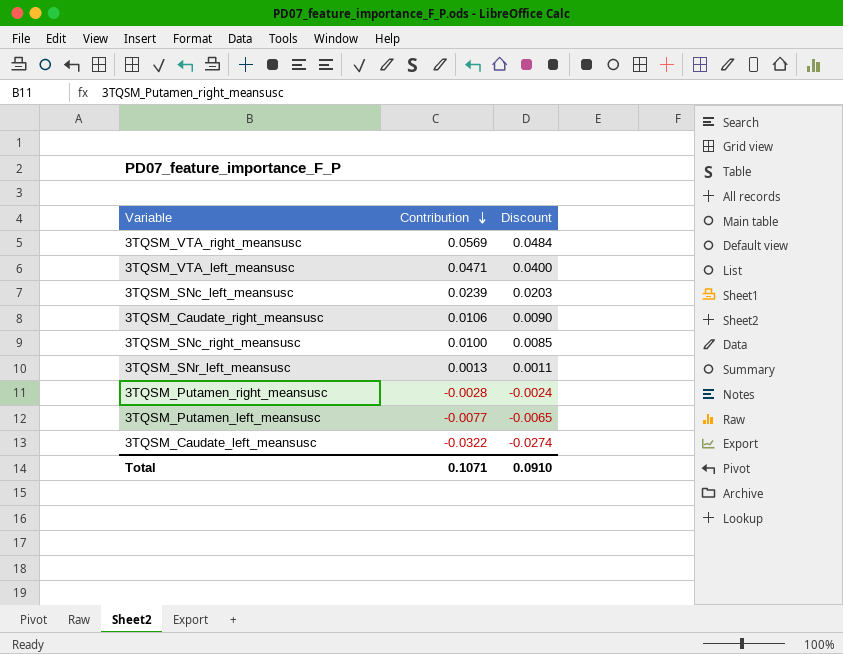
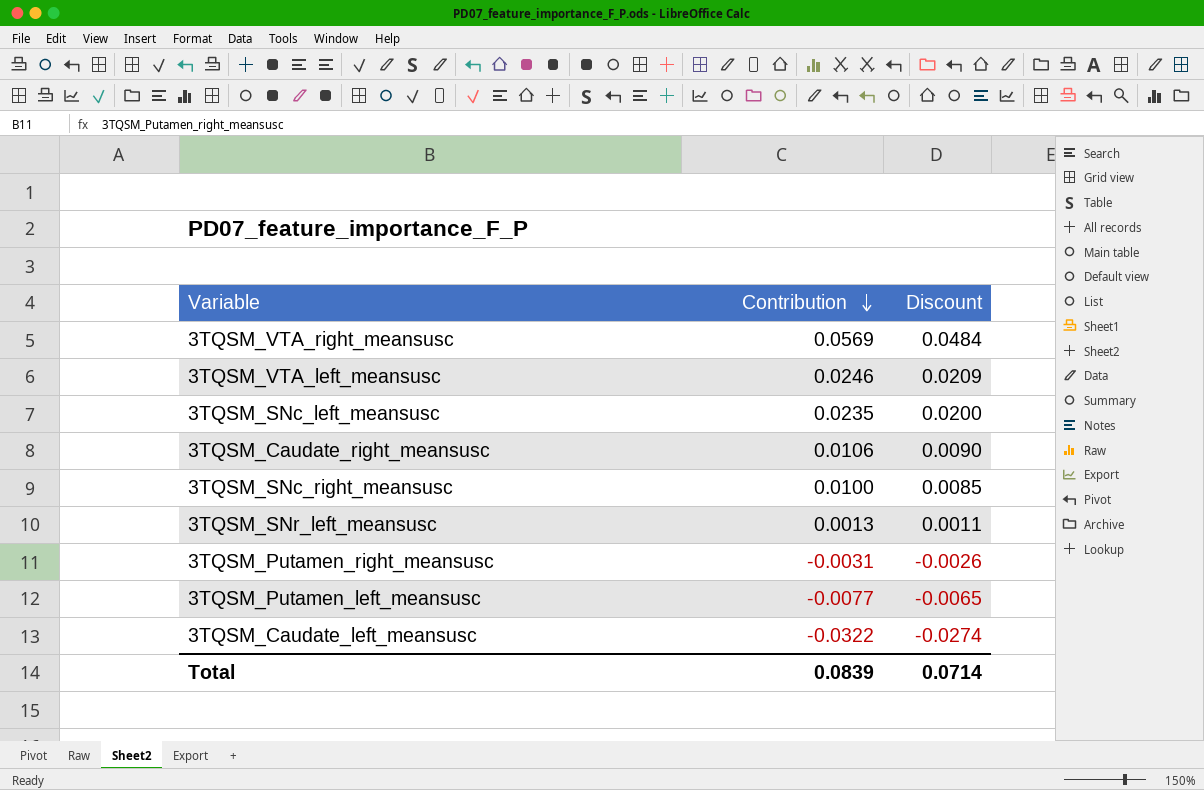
3TQSM_VTA_left_meansusc | Contribution: 0.0471 -> 0.0246
3TQSM_VTA_left_meansusc | Discount: 0.0400 -> 0.0209
3TQSM_SNc_left_meansusc | Contribution: 0.0239 -> 0.0235
3TQSM_SNc_left_meansusc | Discount: 0.0203 -> 0.0200
3TQSM_Putamen_right_meansusc | Contribution: -0.0028 -> -0.0031
3TQSM_Putamen_right_meansusc | Discount: -0.0024 -> -0.0026
Total | Contribution: 0.1071 -> 0.0839
Total | Discount: 0.0910 -> 0.0714

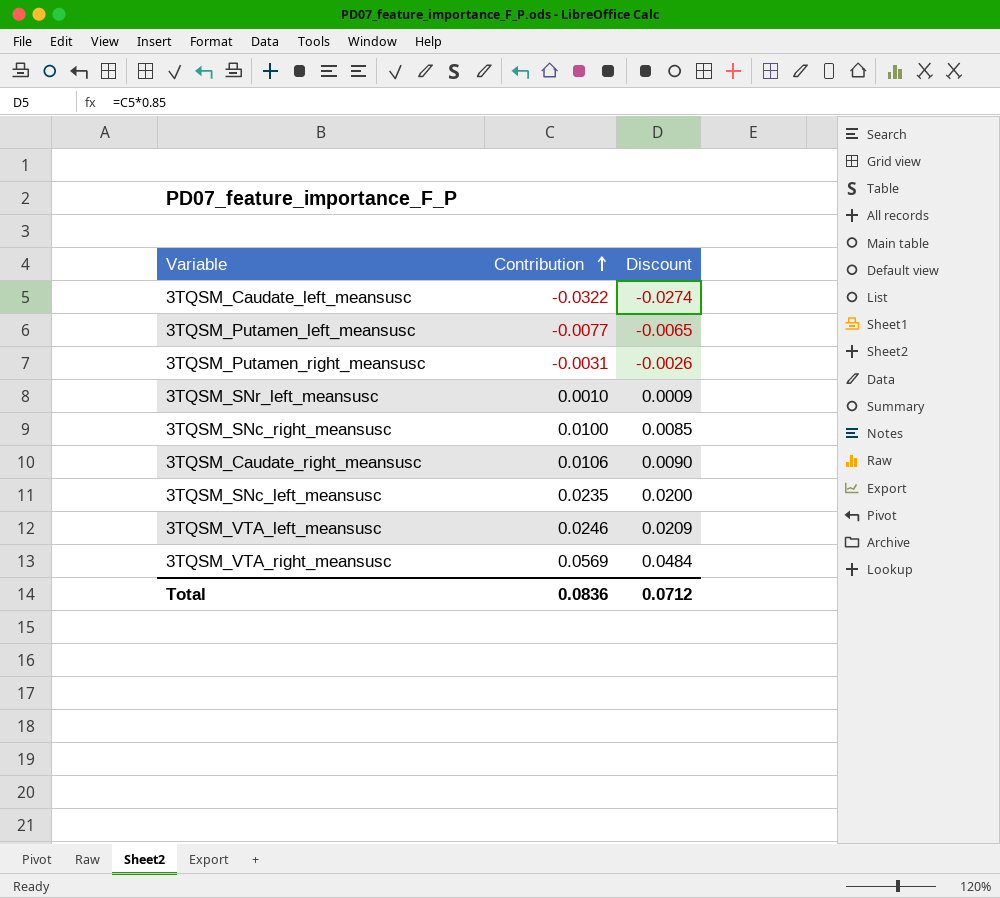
row order: Contribution descending -> Contribution ascending
3TQSM_SNr_left_meansusc | Contribution: 0.0013 -> 0.0010
3TQSM_SNr_left_meansusc | Discount: 0.0011 -> 0.0009
Total | Contribution: 0.0839 -> 0.0836
Total | Discount: 0.0714 -> 0.0712

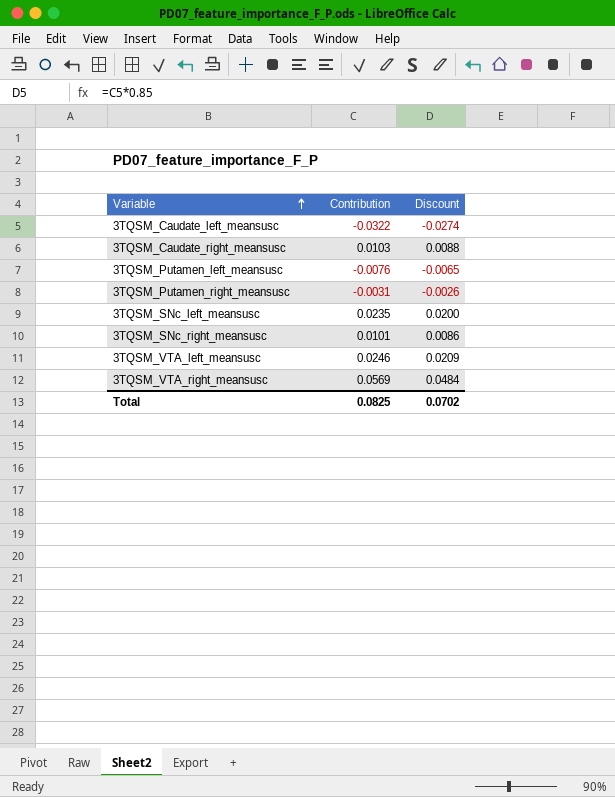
row order: Contribution ascending -> Variable ascending
row 3TQSM_SNr_left_meansusc: 0.0010 | 0.0009 -> none
3TQSM_Caudate_right_meansusc | Contribution: 0.0106 -> 0.0103
3TQSM_Caudate_right_meansusc | Discount: 0.0090 -> 0.0088
3TQSM_Putamen_left_meansusc | Contribution: -0.0077 -> -0.0076
3TQSM_SNc_right_meansusc | Contribution: 0.0100 -> 0.0101
3TQSM_SNc_right_meansusc | Discount: 0.0085 -> 0.0086
Total | Contribution: 0.0836 -> 0.0825
Total | Discount: 0.0712 -> 0.0702

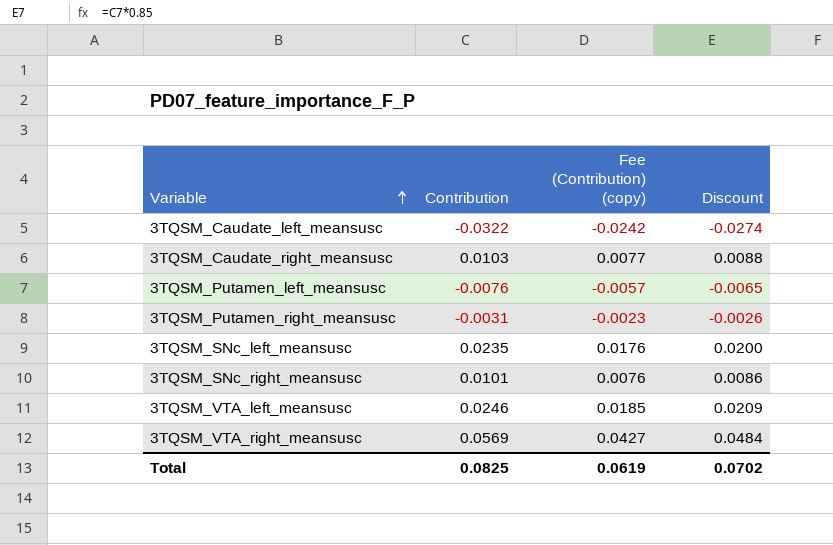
column Fee (Contribution) (copy) | formula: none -> [Contribution] * 0.75

